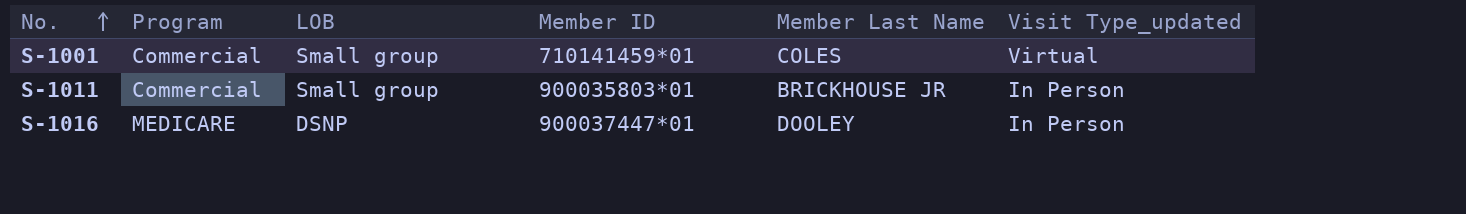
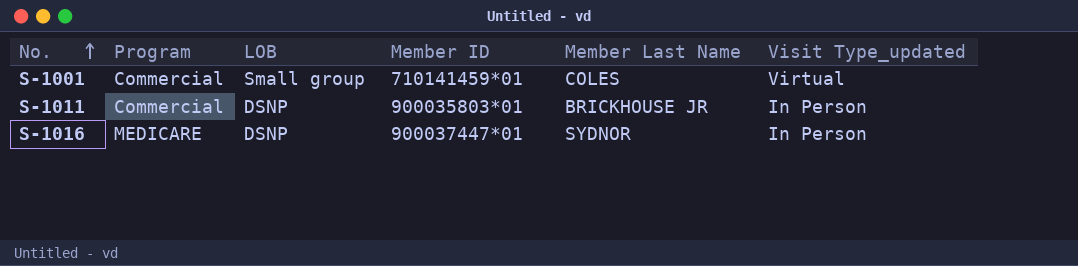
S-1011 | LOB: Small group -> DSNP
S-1016 | Member Last Name: DOOLEY -> SYDNOR

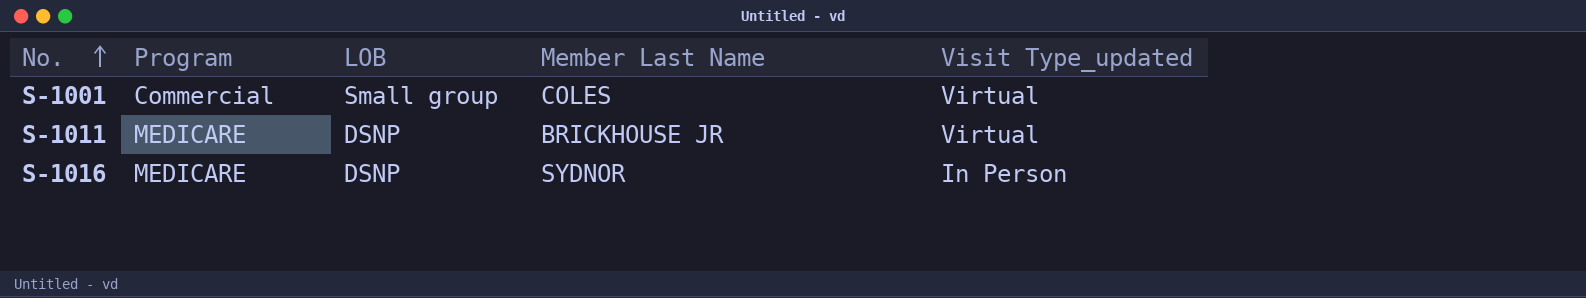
column Member ID | position: 4 -> none
S-1011 | Program: Commercial -> MEDICARE
S-1011 | Visit Type_updated: In Person -> Virtual

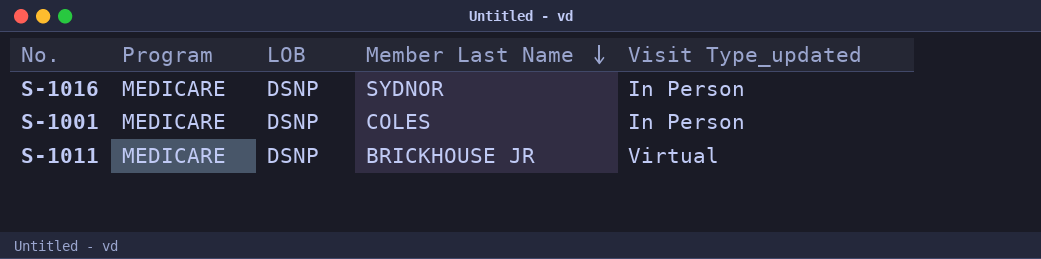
row order: No. ascending -> Member Last Name descending
S-1001 | Program: Commercial -> MEDICARE
S-1001 | LOB: Small group -> DSNP
S-1001 | Visit Type_updated: Virtual -> In Person

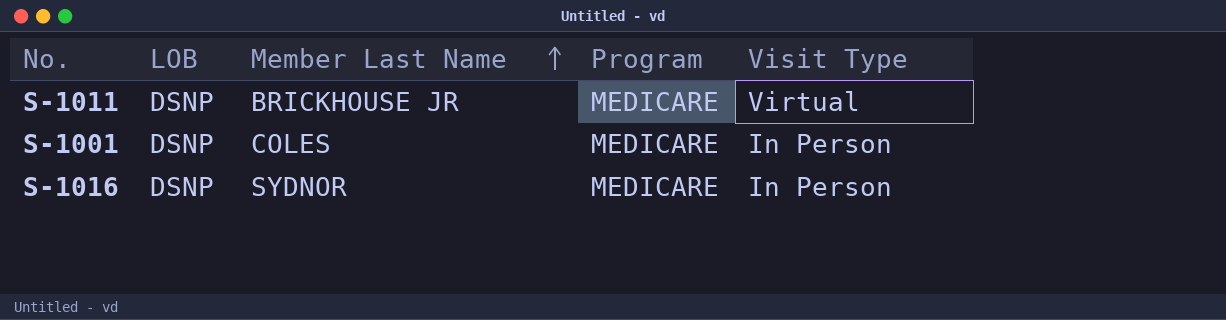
row order: Member Last Name descending -> Member Last Name ascending
column Program | position: 2 -> 4
column name: Visit Type_updated -> Visit Type

